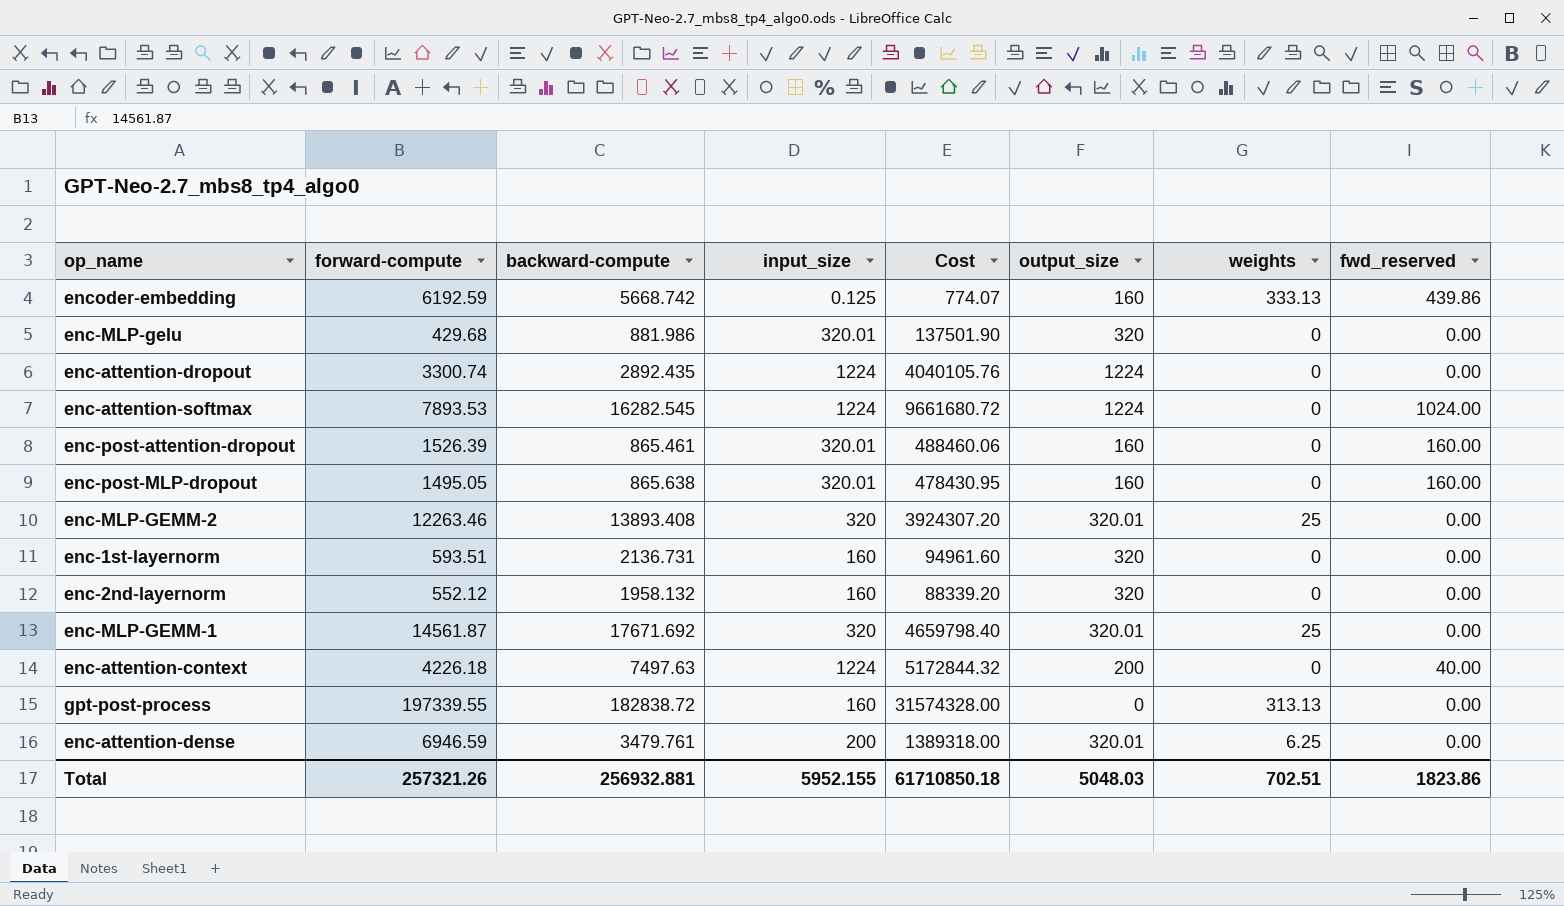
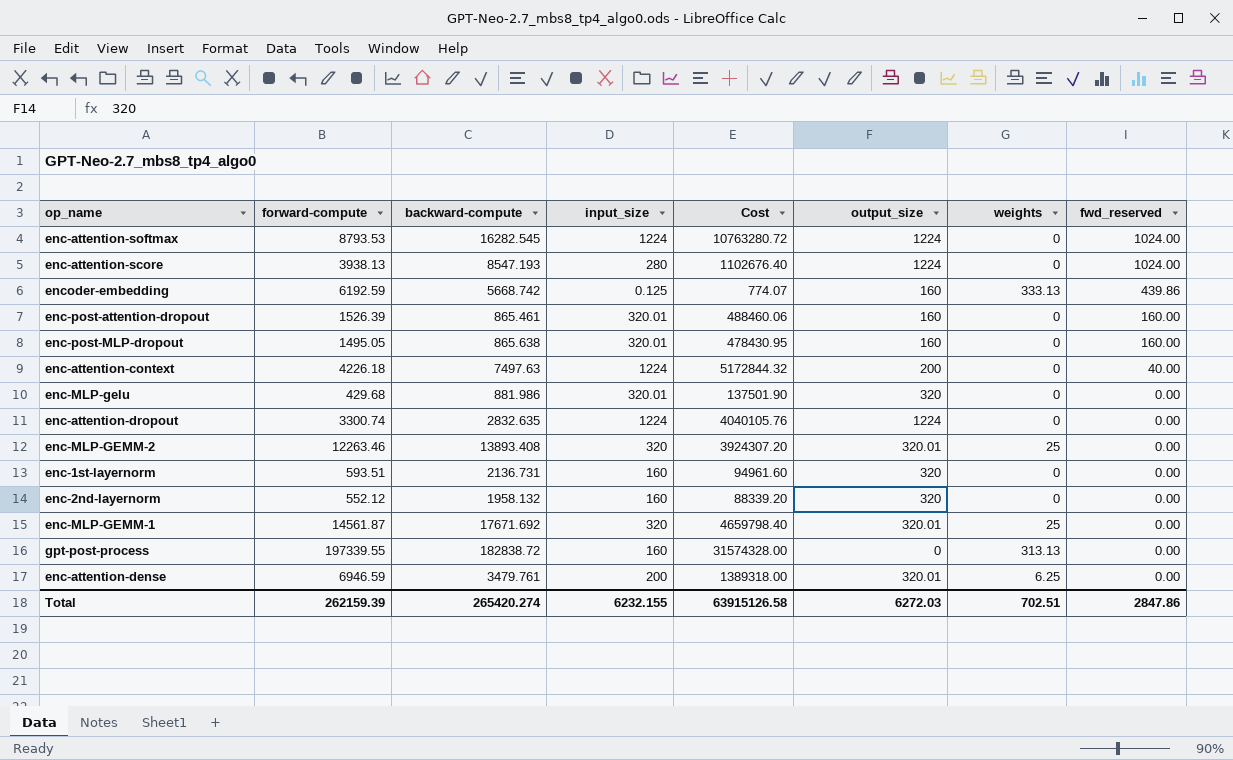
row order: none -> fwd_reserved descending
enc-attention-softmax | forward-compute: 7893.53 -> 8793.53
enc-attention-softmax | Cost: 9661680.72 -> 10763280.72
row enc-attention-score: none -> 3938.13 | 8547.193 | 280 | 1102676.40 | 1224 | 0 | 1024.00
enc-attention-dropout | backward-compute: 2892.435 -> 2832.635
Total | forward-compute: 257321.26 -> 262159.39
Total | backward-compute: 256932.881 -> 265420.274
Total | input_size: 5952.155 -> 6232.155
Total | Cost: 61710850.18 -> 63915126.58
Total | output_size: 5048.03 -> 6272.03
Total | fwd_reserved: 1823.86 -> 2847.86

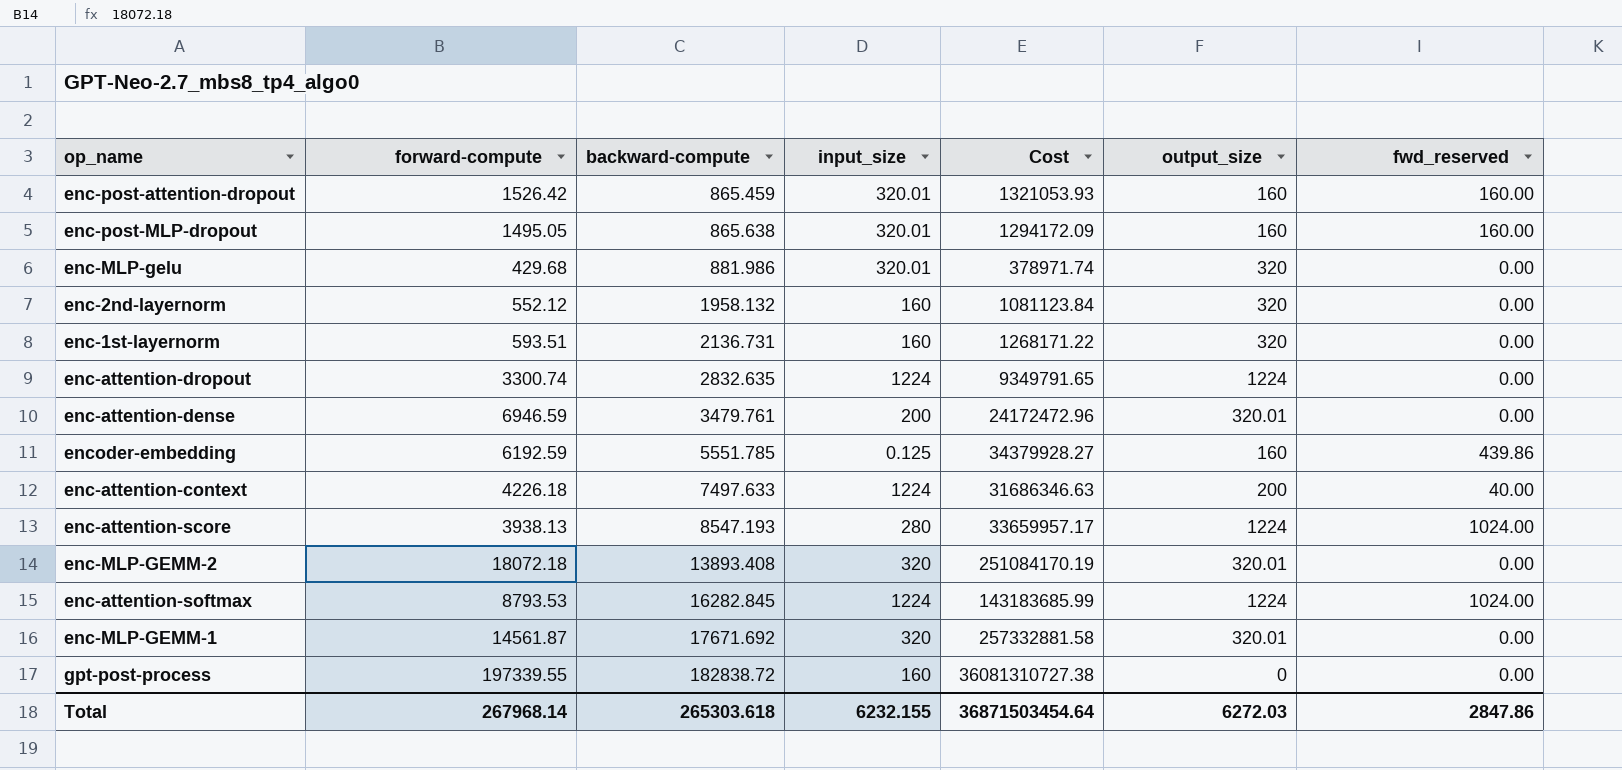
row order: fwd_reserved descending -> backward-compute ascending
column weights | position: 7 -> none
column Cost | formula: [forward-compute] * [input_size] -> [forward-compute] * [backward-compute]
enc-post-attention-dropout | forward-compute: 1526.39 -> 1526.42
enc-post-attention-dropout | backward-compute: 865.461 -> 865.459
encoder-embedding | backward-compute: 5668.742 -> 5551.785
enc-attention-context | backward-compute: 7497.63 -> 7497.633
enc-MLP-GEMM-2 | forward-compute: 12263.46 -> 18072.18
enc-attention-softmax | backward-compute: 16282.545 -> 16282.845
Total | forward-compute: 262159.39 -> 267968.14
Total | backward-compute: 265420.274 -> 265303.618
Total | Cost: 63915126.58 -> 36871503454.64

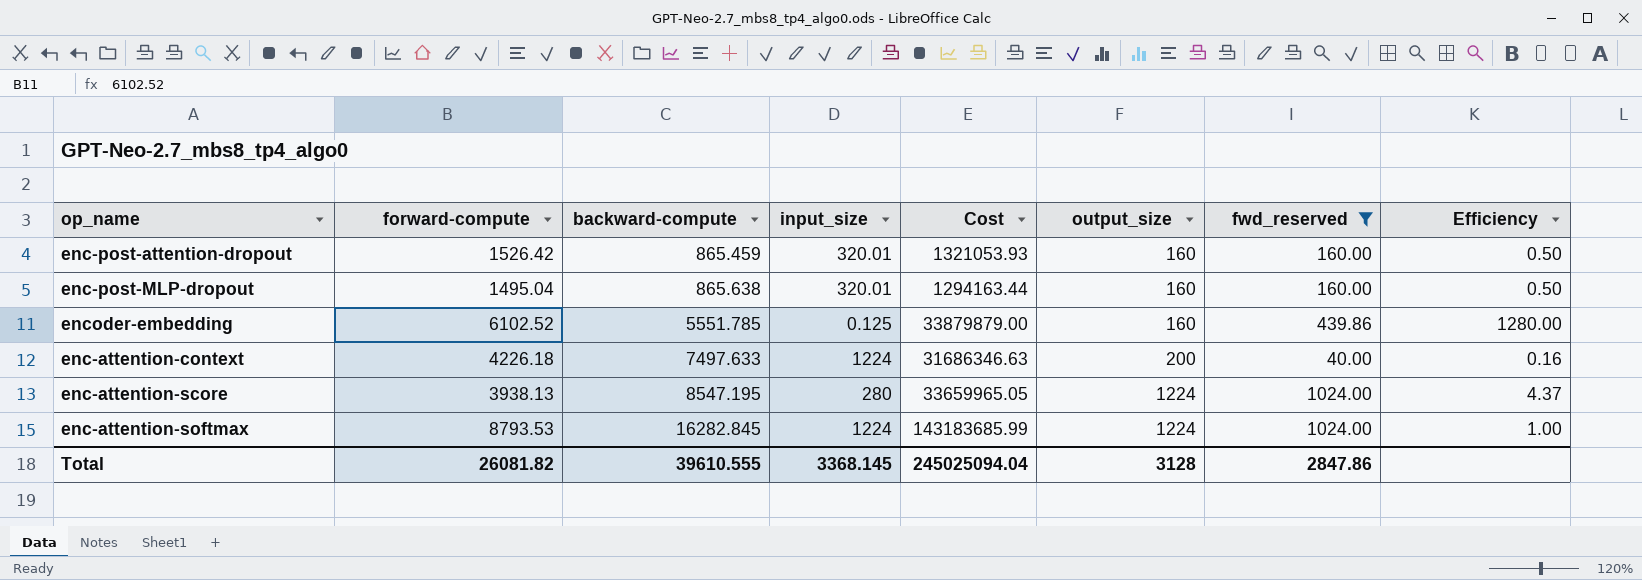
filter: none -> fwd_reserved != 0.00
column Efficiency | formula: none -> [output_size] / [input_size]
enc-post-MLP-dropout | forward-compute: 1495.05 -> 1495.04
enc-post-MLP-dropout | Cost: 1294172.09 -> 1294163.44
encoder-embedding | forward-compute: 6192.59 -> 6102.52
encoder-embedding | Cost: 34379928.27 -> 33879879.00
enc-attention-score | backward-compute: 8547.193 -> 8547.195
enc-attention-score | Cost: 33659957.17 -> 33659965.05
Total | forward-compute: 267968.14 -> 26081.82
Total | backward-compute: 265303.618 -> 39610.555
Total | input_size: 6232.155 -> 3368.145
Total | Cost: 36871503454.64 -> 245025094.04
Total | output_size: 6272.03 -> 3128

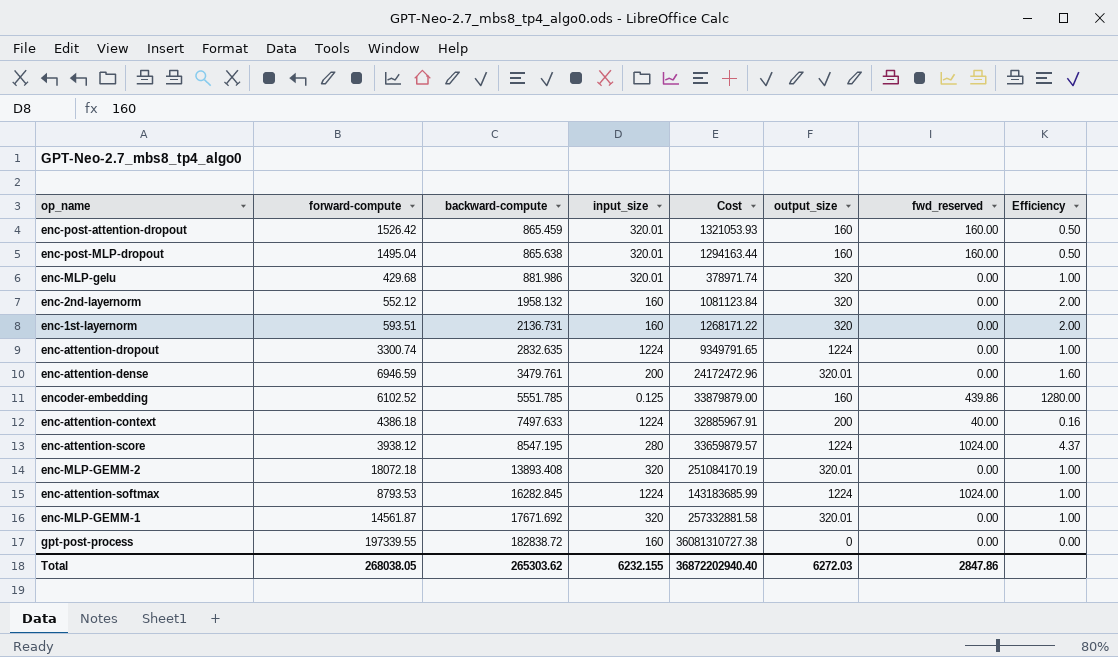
filter: fwd_reserved != 0.00 -> none
enc-attention-context | forward-compute: 4226.18 -> 4386.18
enc-attention-context | Cost: 31686346.63 -> 32885967.91
enc-attention-score | forward-compute: 3938.13 -> 3938.12
enc-attention-score | Cost: 33659965.05 -> 33659879.57
Total | forward-compute: 26081.82 -> 268038.05
Total | backward-compute: 39610.555 -> 265303.62
Total | input_size: 3368.145 -> 6232.155
Total | Cost: 245025094.04 -> 36872202940.40
Total | output_size: 3128 -> 6272.03

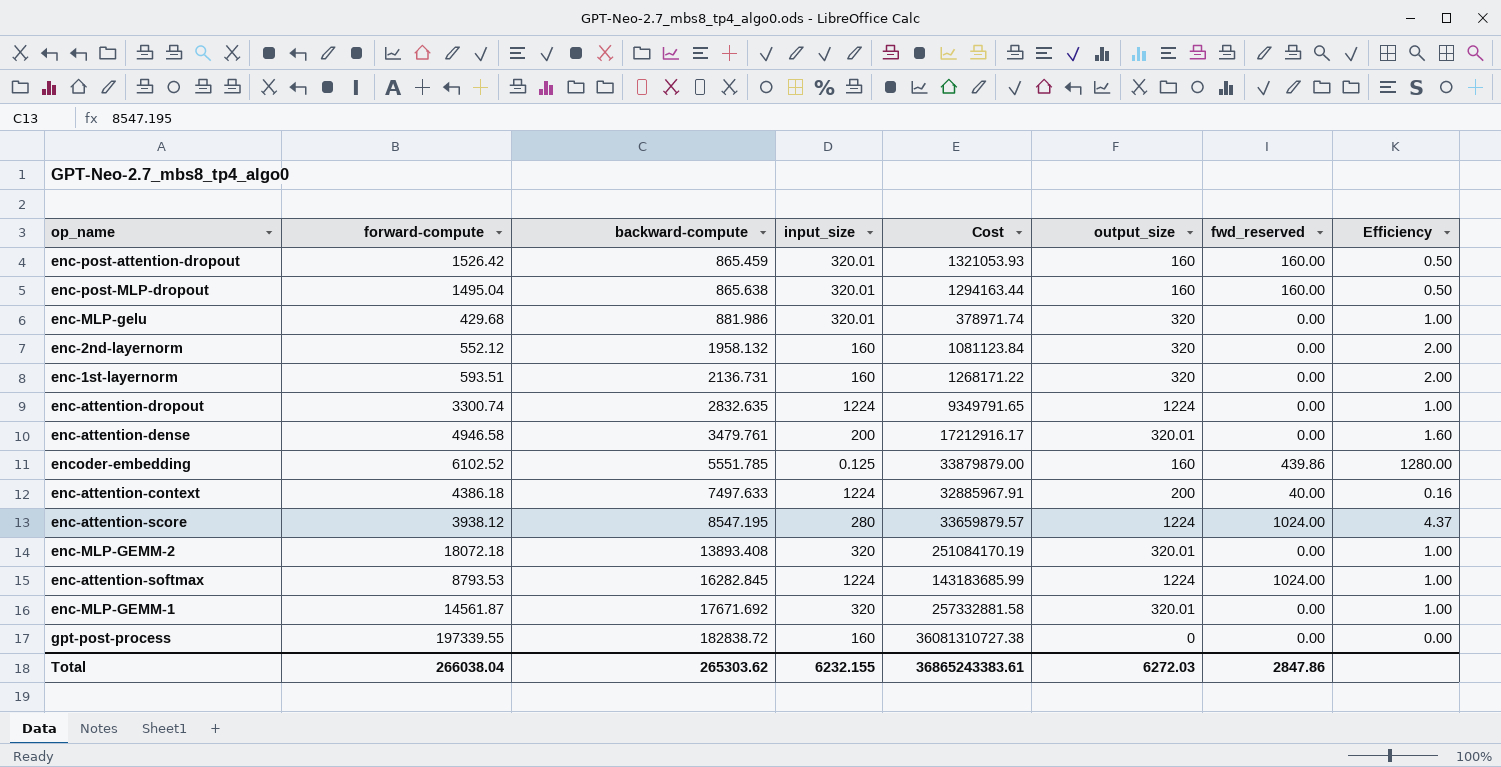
enc-attention-dense | forward-compute: 6946.59 -> 4946.58
enc-attention-dense | Cost: 24172472.96 -> 17212916.17
Total | forward-compute: 268038.05 -> 266038.04
Total | Cost: 36872202940.40 -> 36865243383.61

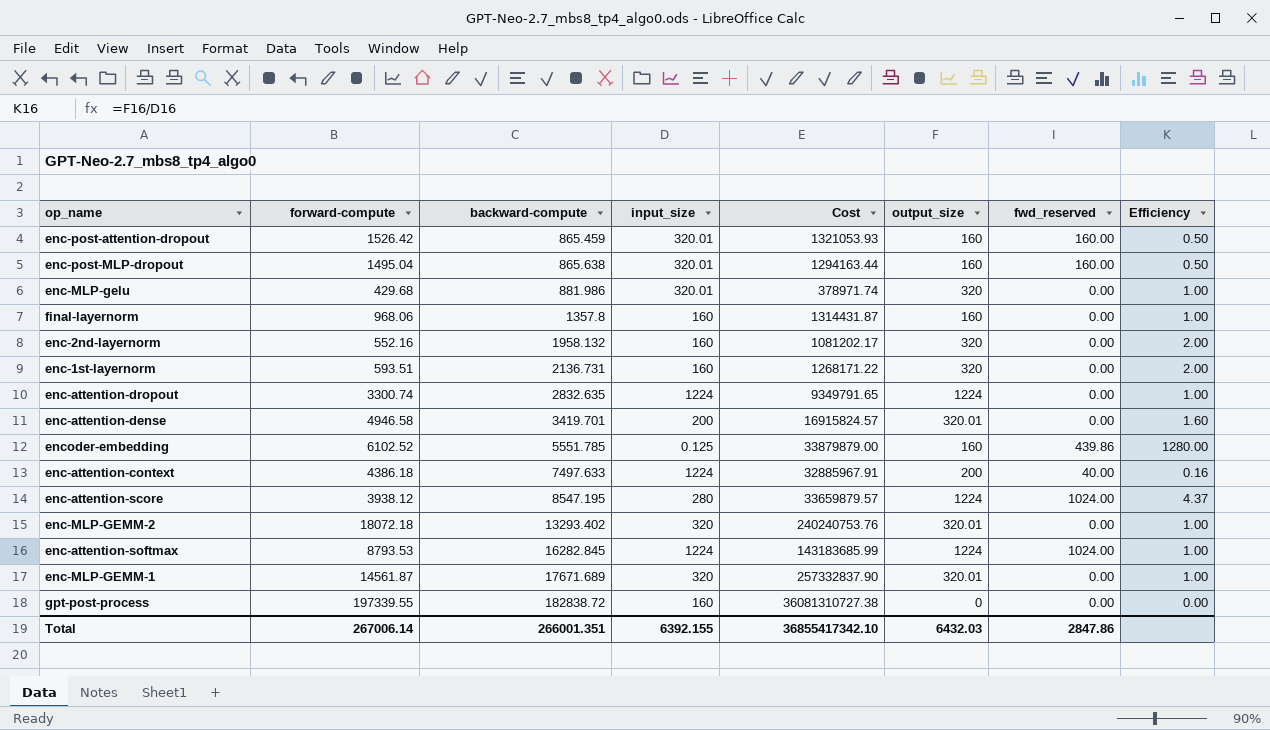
row final-layernorm: none -> 968.06 | 1357.8 | 160 | 1314431.87 | 160 | 0.00 | 1.00
enc-2nd-layernorm | forward-compute: 552.12 -> 552.16
enc-2nd-layernorm | Cost: 1081123.84 -> 1081202.17
enc-attention-dense | backward-compute: 3479.761 -> 3419.701
enc-attention-dense | Cost: 17212916.17 -> 16915824.57
enc-MLP-GEMM-2 | backward-compute: 13893.408 -> 13293.402
enc-MLP-GEMM-2 | Cost: 251084170.19 -> 240240753.76
enc-MLP-GEMM-1 | backward-compute: 17671.692 -> 17671.689
enc-MLP-GEMM-1 | Cost: 257332881.58 -> 257332837.90
Total | forward-compute: 266038.04 -> 267006.14
Total | backward-compute: 265303.62 -> 266001.351
Total | input_size: 6232.155 -> 6392.155
Total | Cost: 36865243383.61 -> 36855417342.10
Total | output_size: 6272.03 -> 6432.03

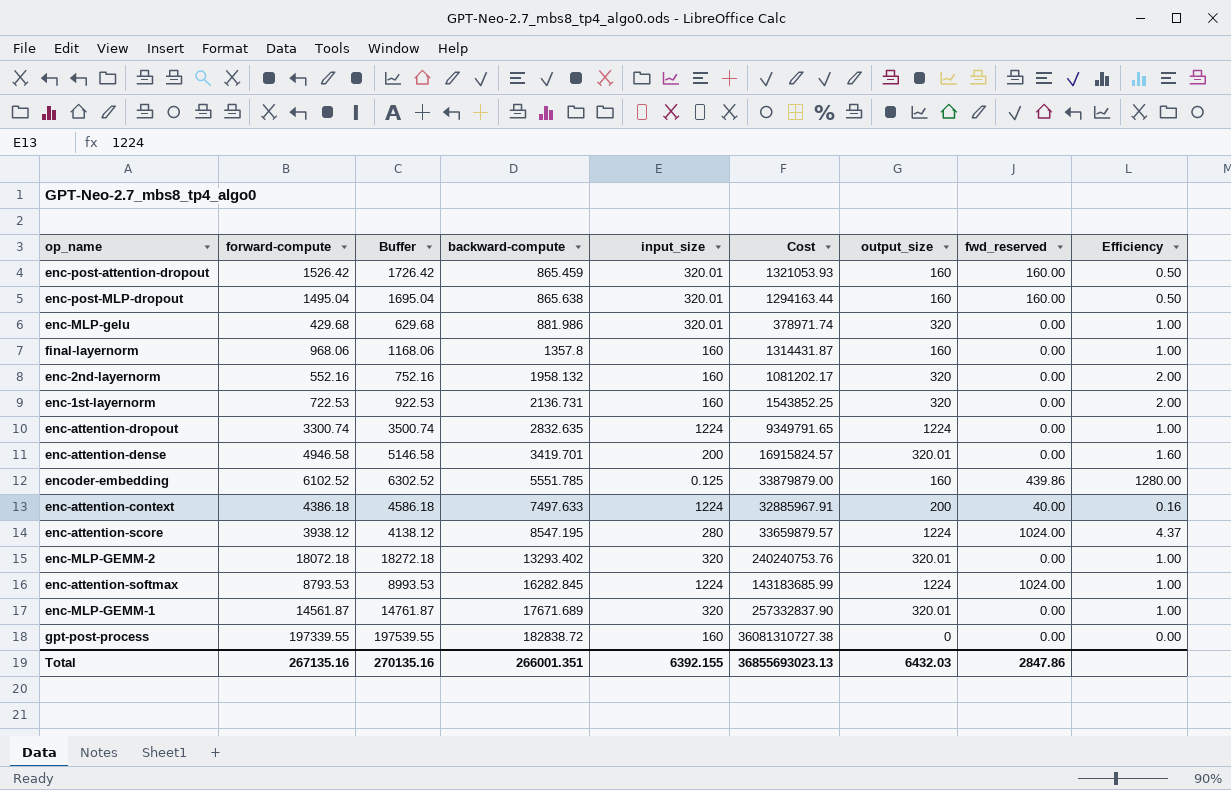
column Buffer | formula: none -> [forward-compute] + 200
enc-1st-layernorm | forward-compute: 593.51 -> 722.53
enc-1st-layernorm | Cost: 1268171.22 -> 1543852.25
Total | forward-compute: 267006.14 -> 267135.16
Total | Cost: 36855417342.10 -> 36855693023.13

